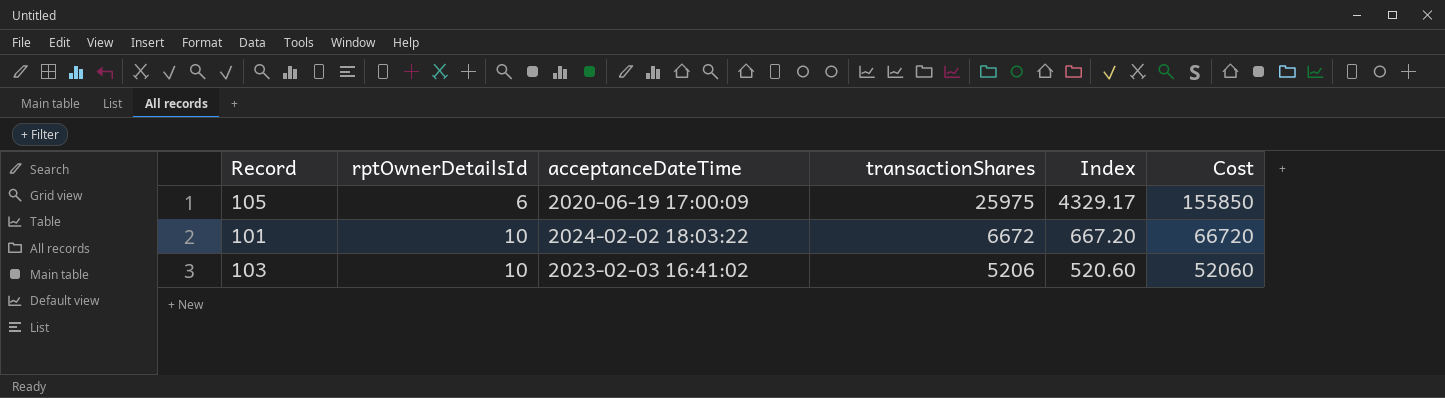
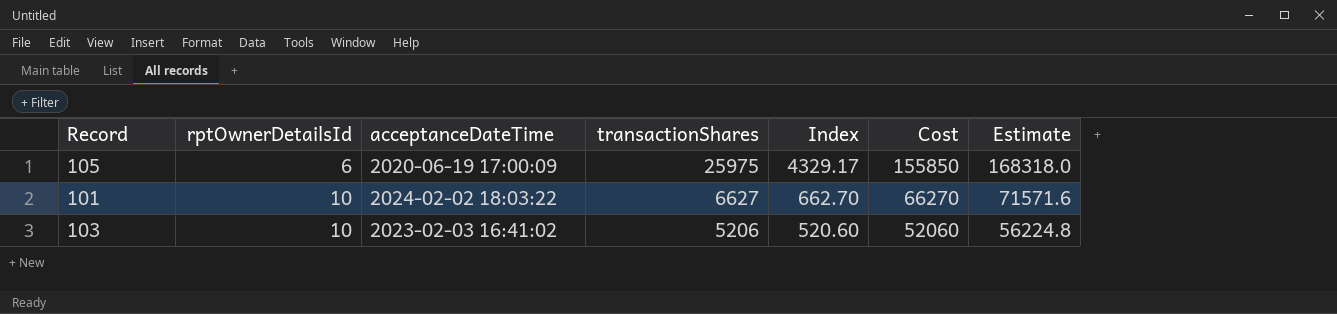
column Estimate | formula: none -> [Cost] * 1.08
101 | transactionShares: 6672 -> 6627
101 | Index: 667.20 -> 662.70
101 | Cost: 66720 -> 66270

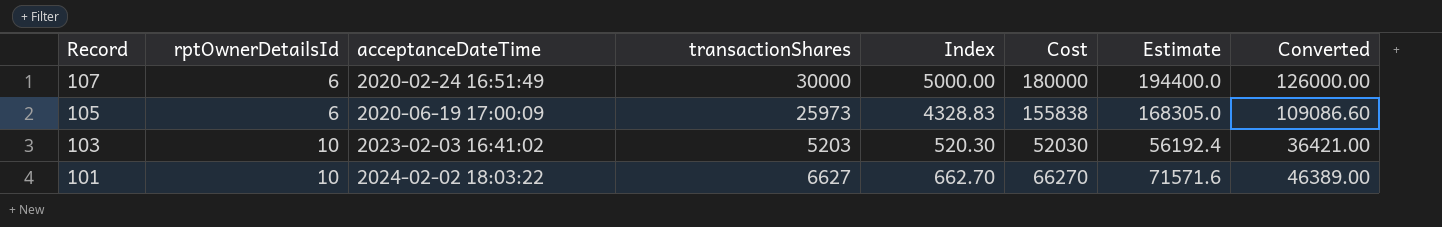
row order: rptOwnerDetailsId ascending -> Record descending
column Converted | formula: none -> [Cost] * 0.7
row 107: none -> 6 | 2020-02-24 16:51:49 | 30000 | 5000.00 | 180000 | 194400.0 | 126000.00
105 | transactionShares: 25975 -> 25973
105 | Index: 4329.17 -> 4328.83
105 | Cost: 155850 -> 155838
105 | Estimate: 168318.0 -> 168305.0
103 | transactionShares: 5206 -> 5203
103 | Index: 520.60 -> 520.30
103 | Cost: 52060 -> 52030
103 | Estimate: 56224.8 -> 56192.4

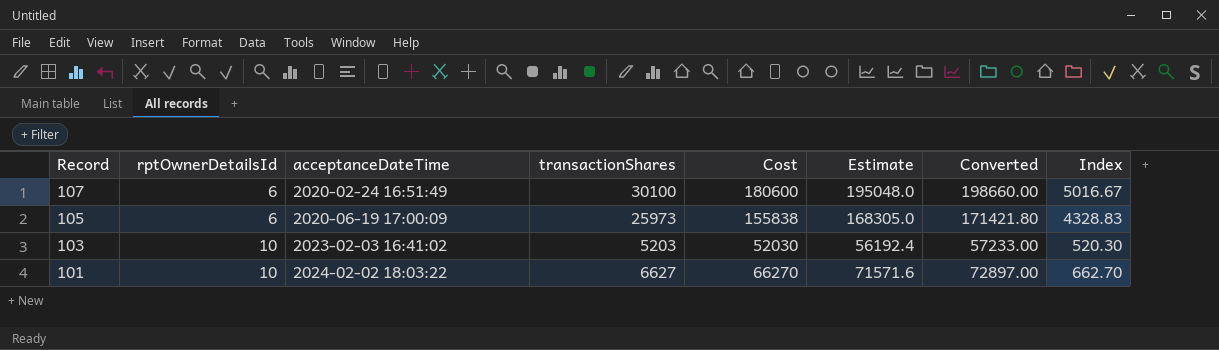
column Converted | formula: [Cost] * 0.7 -> [Cost] * 1.1
column Index | position: 5 -> 8
107 | transactionShares: 30000 -> 30100
107 | Cost: 180000 -> 180600
107 | Estimate: 194400.0 -> 195048.0
107 | Index: 5000.00 -> 5016.67

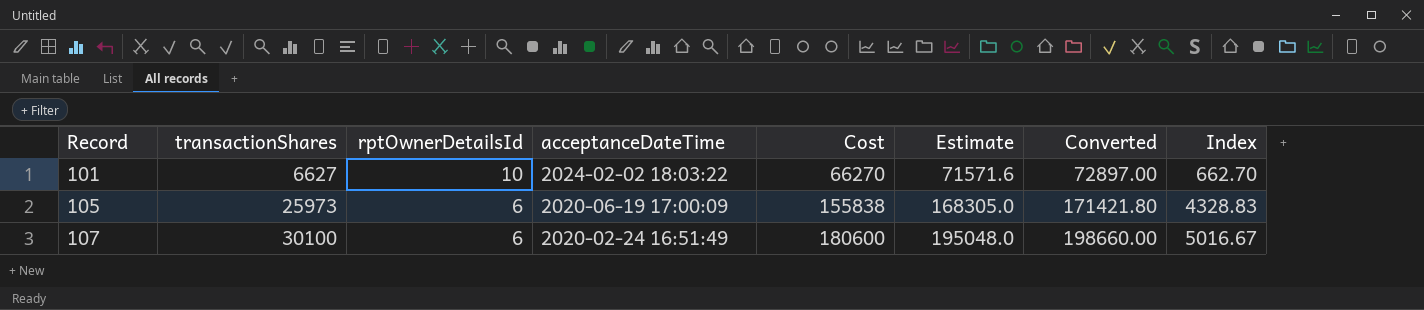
row order: Record descending -> Record ascending
column transactionShares | position: 4 -> 2
row 103: 10 | 2023-02-03 16:41:02 | 5203 | 52030 | 56192.4 | 57233.00 | 520.30 -> none

